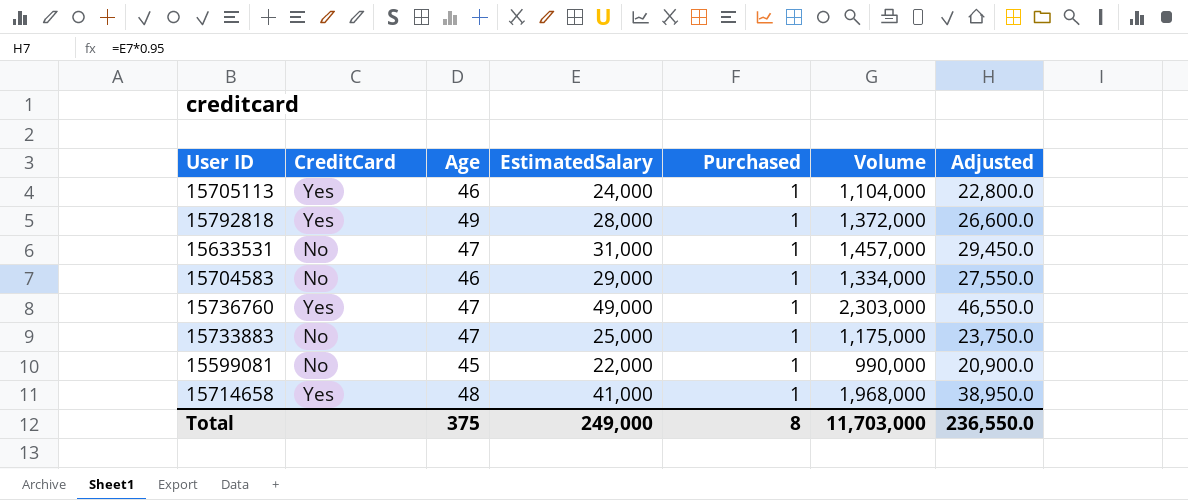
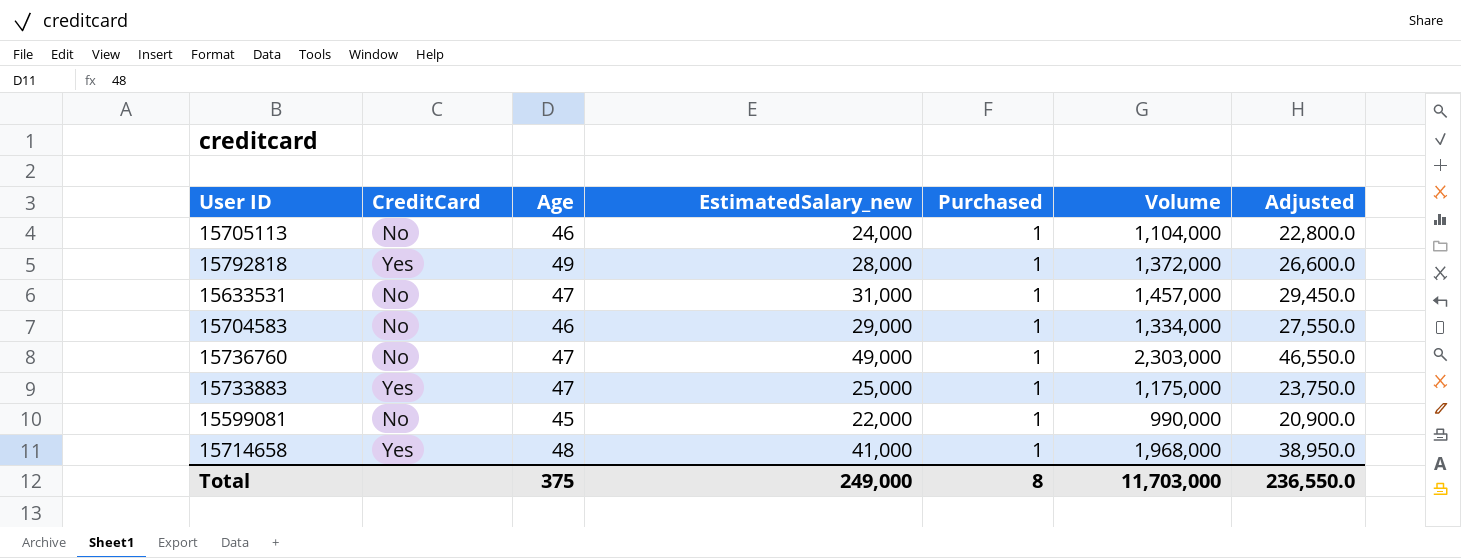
column name: EstimatedSalary -> EstimatedSalary_new
15705113 | CreditCard: Yes -> No
15736760 | CreditCard: Yes -> No
15733883 | CreditCard: No -> Yes

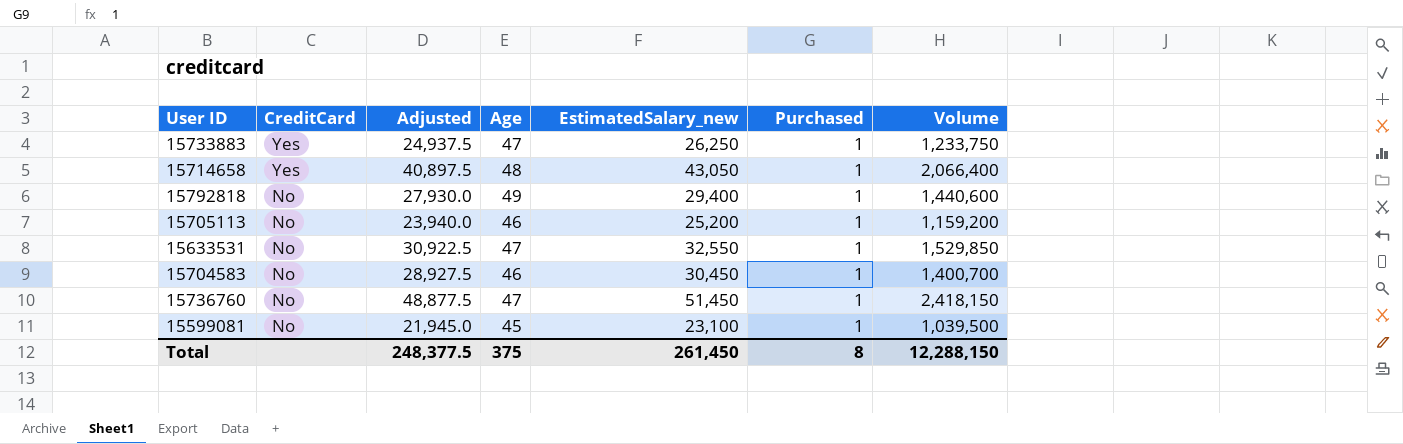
row order: none -> CreditCard descending
column Adjusted | position: 7 -> 3
15733883 | Adjusted: 23,750.0 -> 24,937.5
15733883 | EstimatedSalary_new: 25,000 -> 26,250
15733883 | Volume: 1,175,000 -> 1,233,750
15714658 | Adjusted: 38,950.0 -> 40,897.5
15714658 | EstimatedSalary_new: 41,000 -> 43,050
15714658 | Volume: 1,968,000 -> 2,066,400
15792818 | CreditCard: Yes -> No
15792818 | Adjusted: 26,600.0 -> 27,930.0
15792818 | EstimatedSalary_new: 28,000 -> 29,400
15792818 | Volume: 1,372,000 -> 1,440,600
15705113 | Adjusted: 22,800.0 -> 23,940.0
15705113 | EstimatedSalary_new: 24,000 -> 25,200
15705113 | Volume: 1,104,000 -> 1,159,200
15633531 | Adjusted: 29,450.0 -> 30,922.5
15633531 | EstimatedSalary_new: 31,000 -> 32,550
15633531 | Volume: 1,457,000 -> 1,529,850
15704583 | Adjusted: 27,550.0 -> 28,927.5
15704583 | EstimatedSalary_new: 29,000 -> 30,450
15704583 | Volume: 1,334,000 -> 1,400,700
15736760 | Adjusted: 46,550.0 -> 48,877.5
15736760 | EstimatedSalary_new: 49,000 -> 51,450
15736760 | Volume: 2,303,000 -> 2,418,150
15599081 | Adjusted: 20,900.0 -> 21,945.0
15599081 | EstimatedSalary_new: 22,000 -> 23,100
15599081 | Volume: 990,000 -> 1,039,500
Total | Adjusted: 236,550.0 -> 248,377.5
Total | EstimatedSalary_new: 249,000 -> 261,450
Total | Volume: 11,703,000 -> 12,288,150

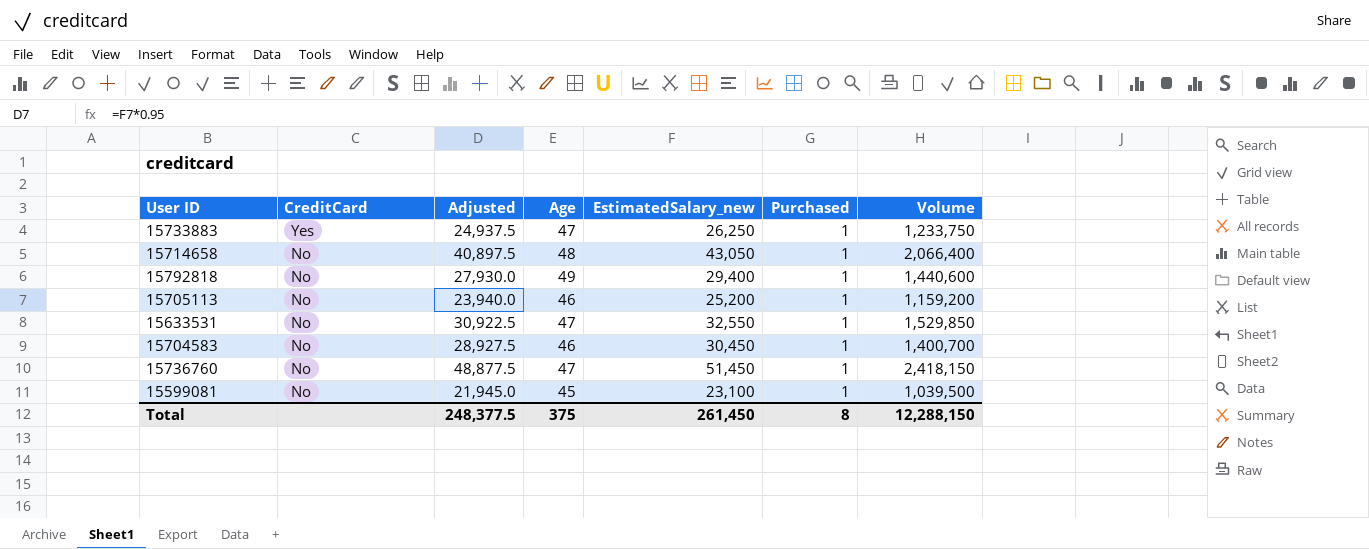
15714658 | CreditCard: Yes -> No

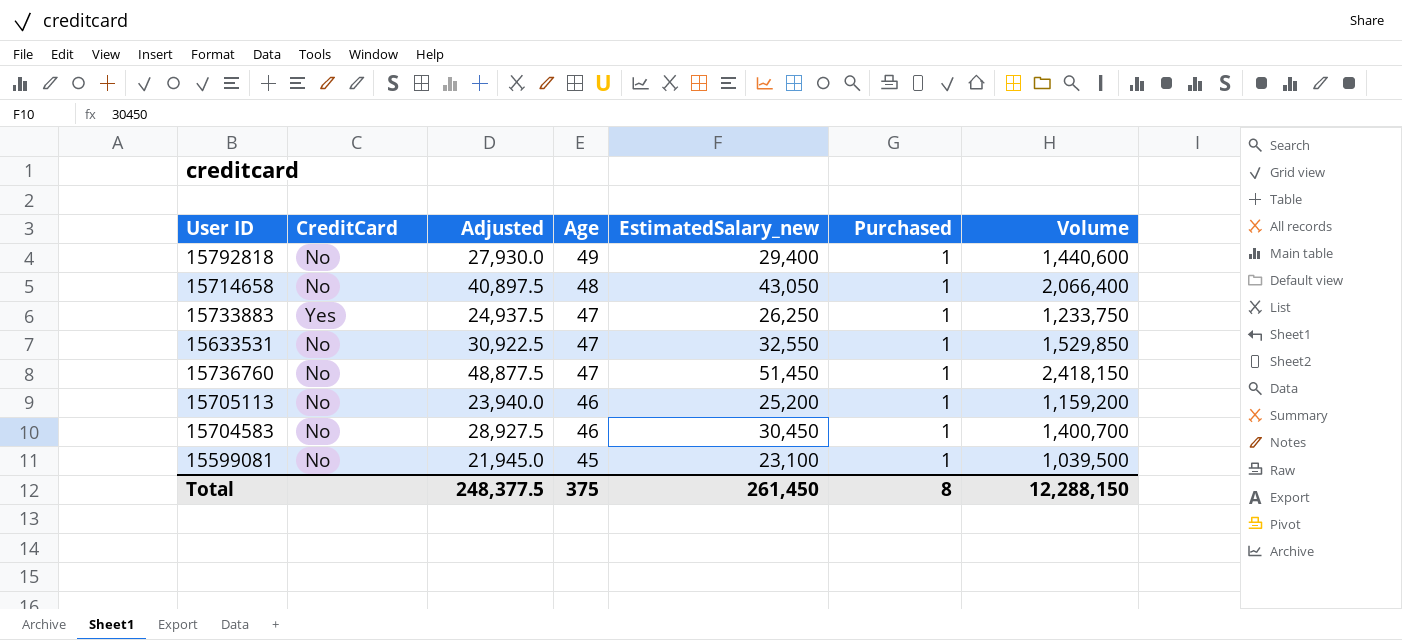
row order: CreditCard descending -> Age descending

